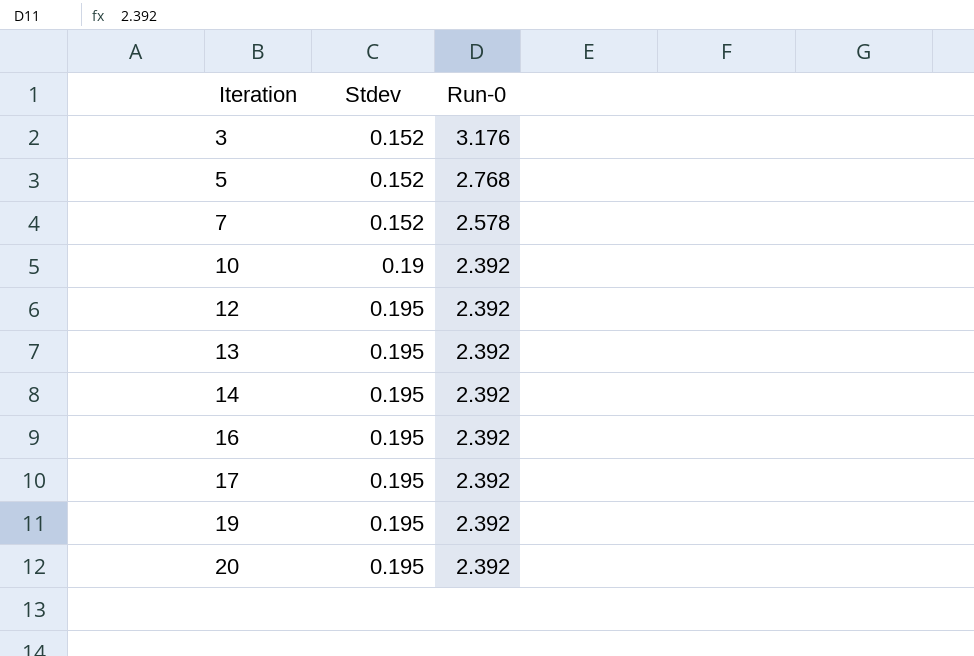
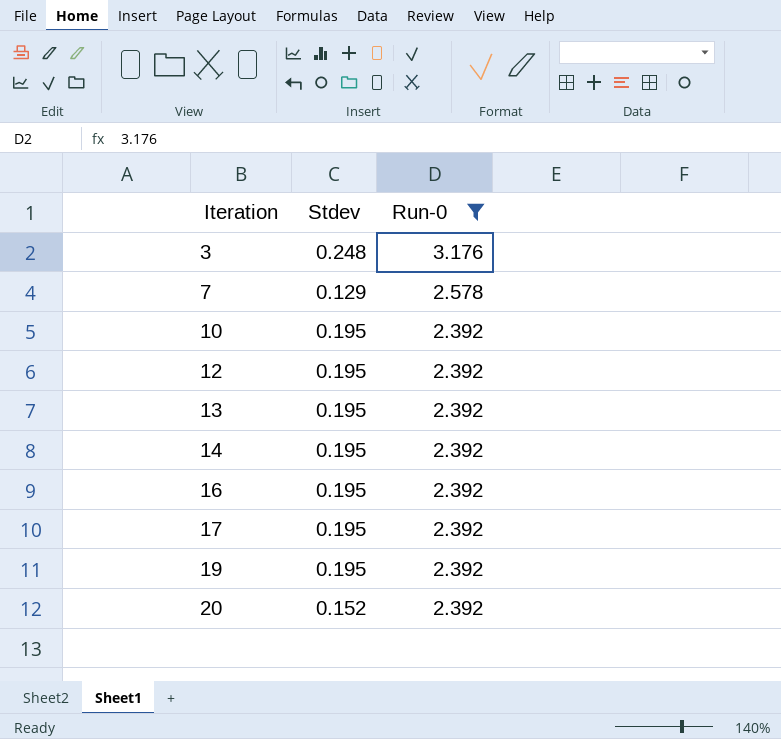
filter: none -> Run-0 != 2.768
3 | Stdev: 0.152 -> 0.248
7 | Stdev: 0.152 -> 0.129
10 | Stdev: 0.19 -> 0.195
20 | Stdev: 0.195 -> 0.152

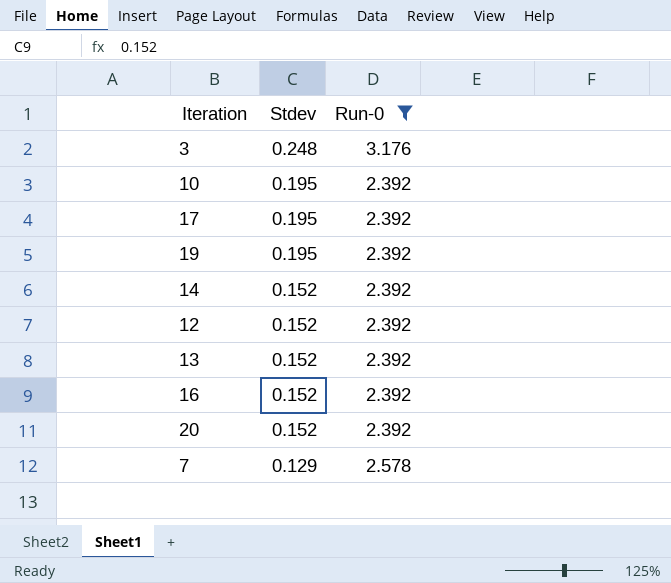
row order: Iteration ascending -> Stdev descending
14 | Stdev: 0.195 -> 0.152
12 | Stdev: 0.195 -> 0.152
13 | Stdev: 0.195 -> 0.152
16 | Stdev: 0.195 -> 0.152

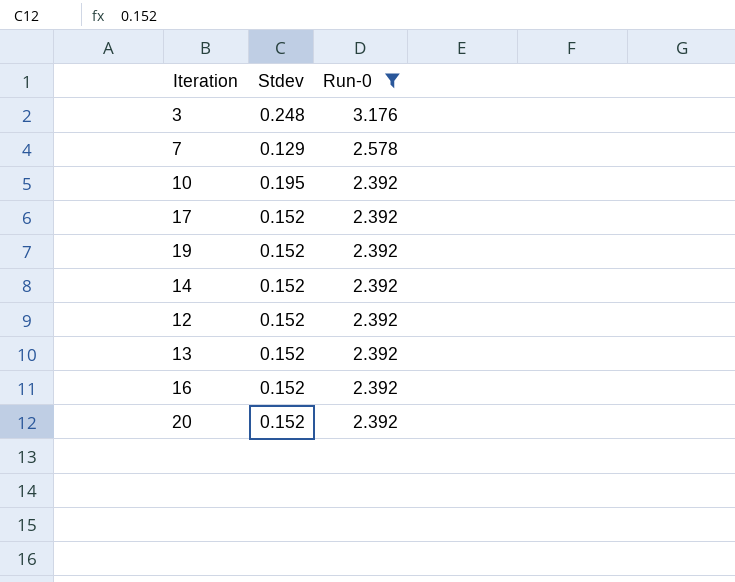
row order: Stdev descending -> Run-0 descending
17 | Stdev: 0.195 -> 0.152
19 | Stdev: 0.195 -> 0.152

